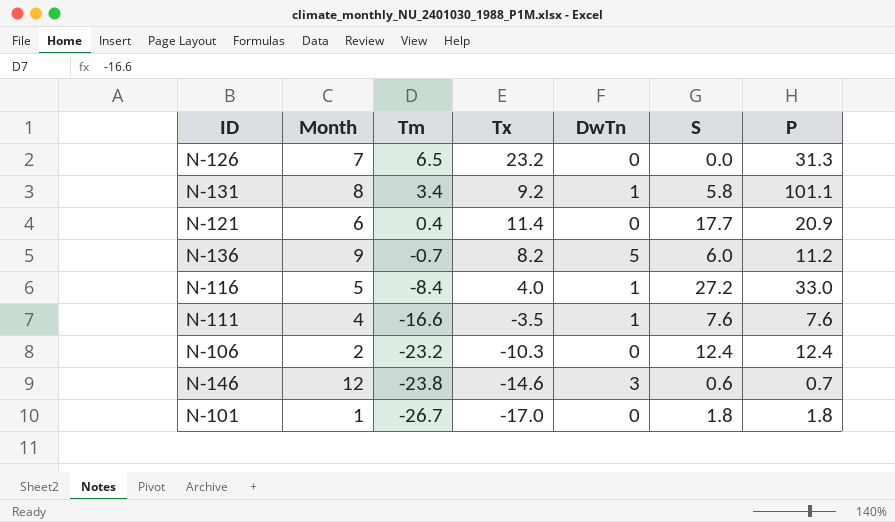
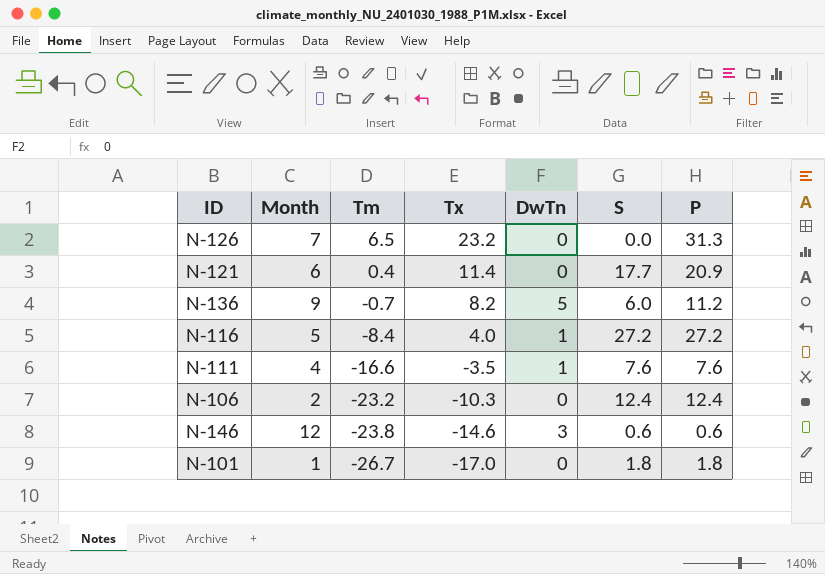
row N-131: 8 | 3.4 | 9.2 | 1 | 5.8 | 101.1 -> none
N-116 | P: 33.0 -> 27.2
N-146 | P: 0.7 -> 0.6

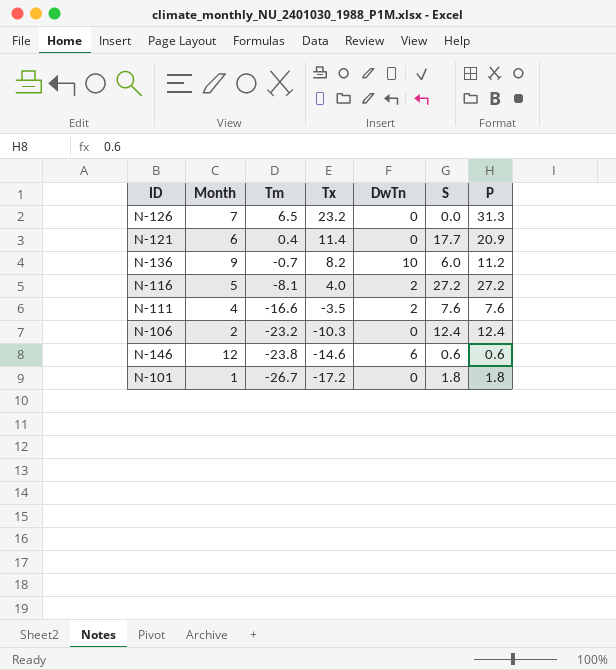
N-136 | DwTn: 5 -> 10
N-116 | Tm: -8.4 -> -8.1
N-116 | DwTn: 1 -> 2
N-111 | DwTn: 1 -> 2
N-146 | DwTn: 3 -> 6
N-101 | Tx: -17.0 -> -17.2

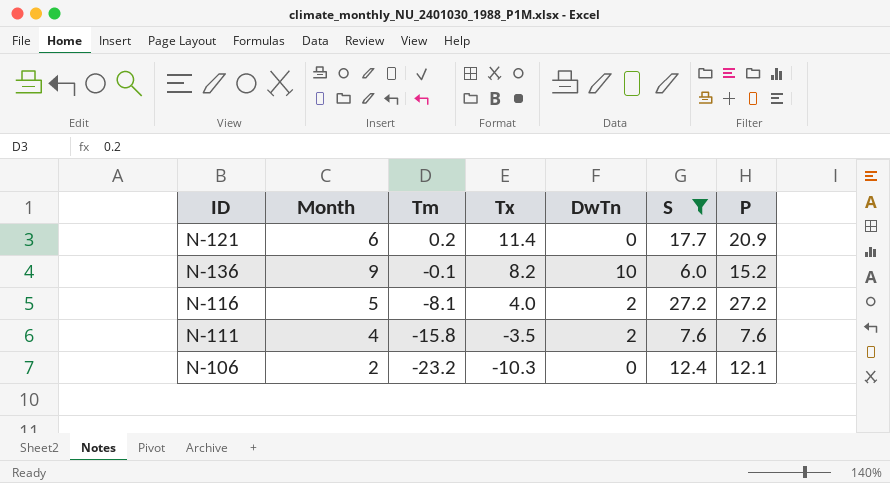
filter: none -> S >= 6.0
N-121 | Tm: 0.4 -> 0.2
N-136 | Tm: -0.7 -> -0.1
N-136 | P: 11.2 -> 15.2
N-111 | Tm: -16.6 -> -15.8
N-106 | P: 12.4 -> 12.1

